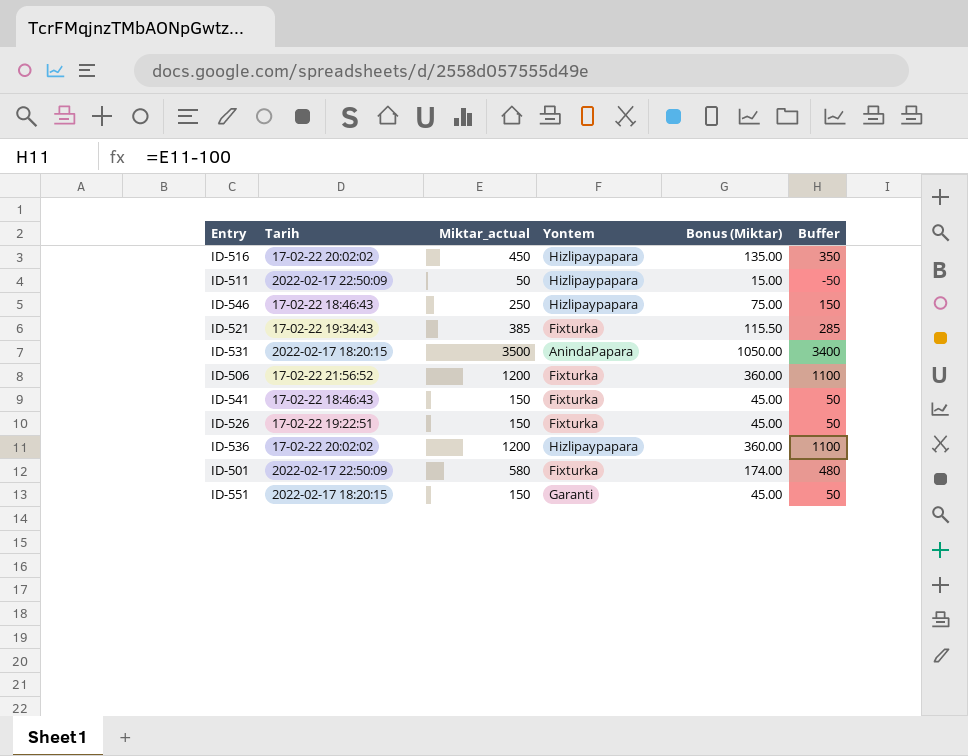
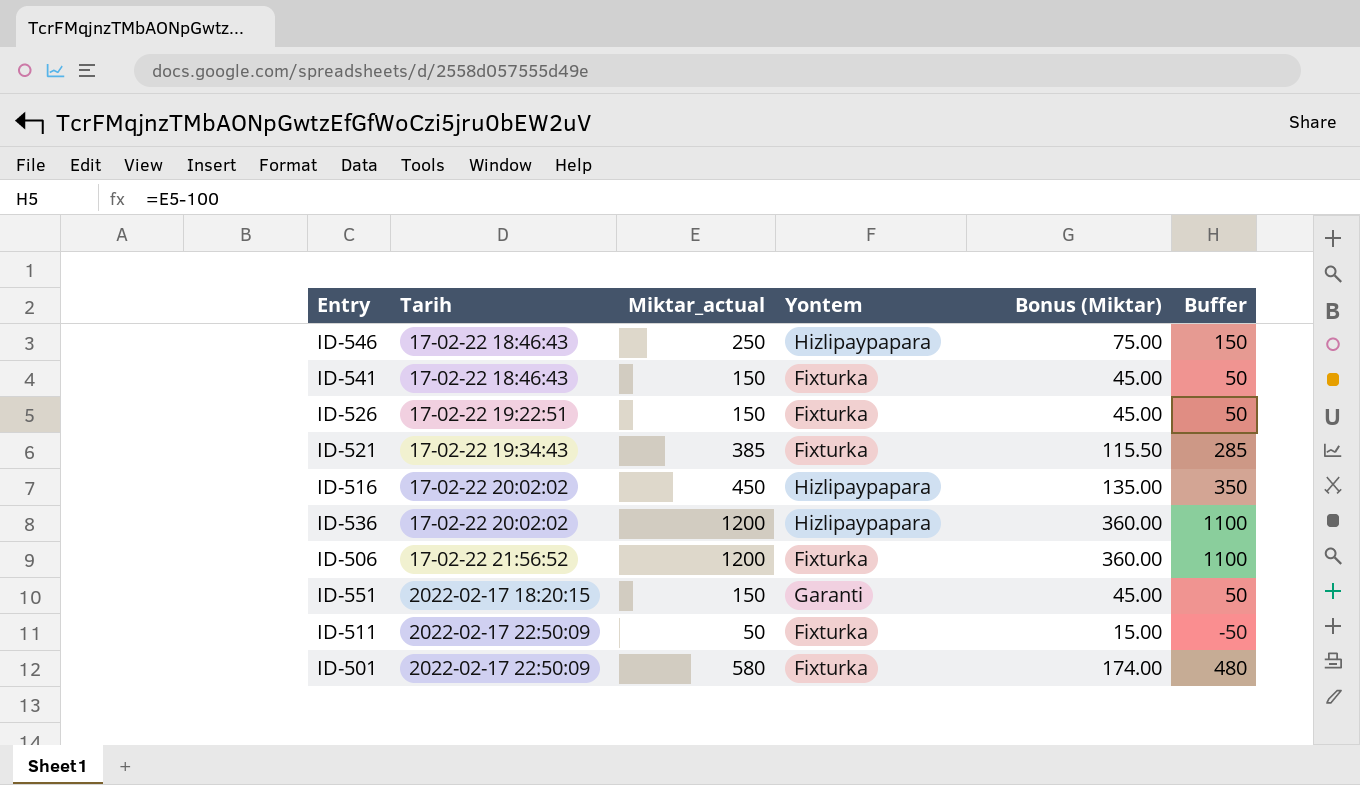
row order: none -> Tarih ascending
row ID-531: 2022-02-17 18:20:15 | 3500 | AnindaPapara | 1050.00 | 3400 -> none
ID-511 | Yontem: Hizlipaypapara -> Fixturka

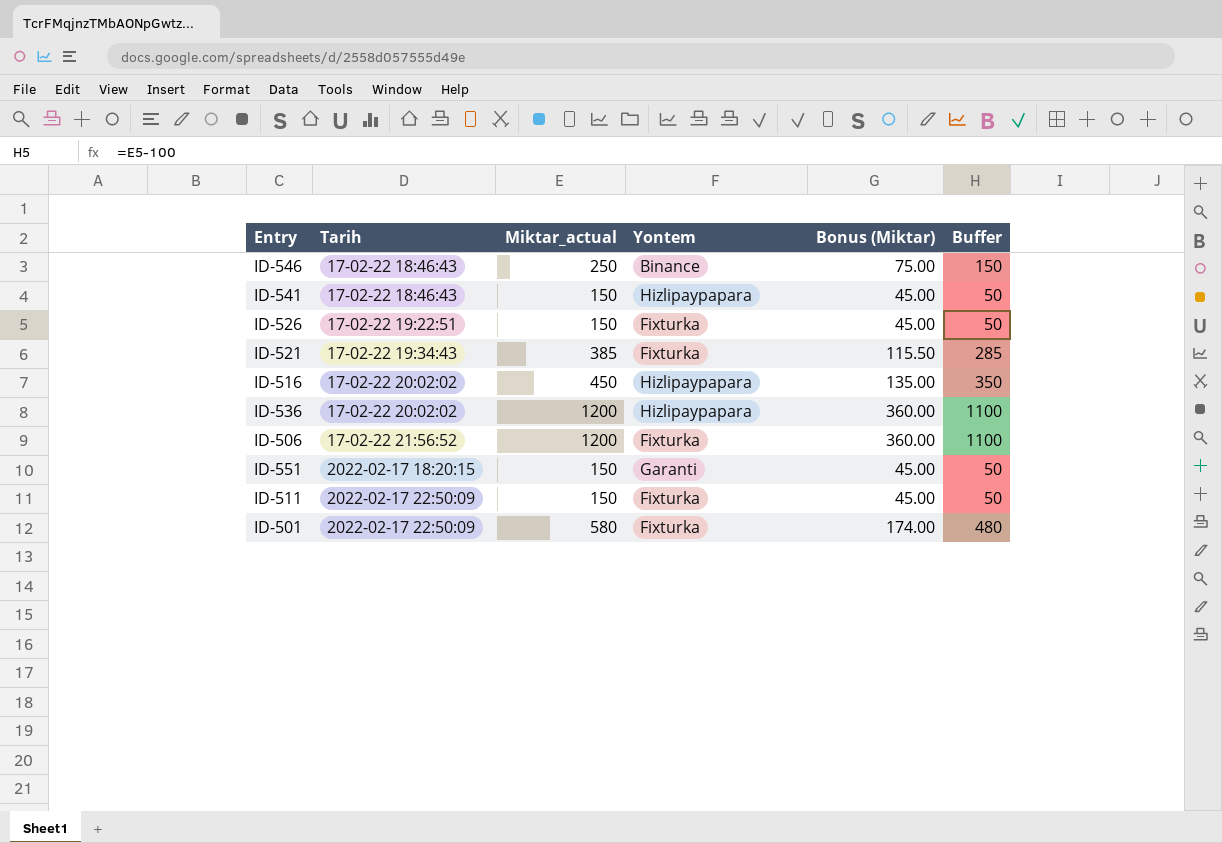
ID-546 | Yontem: Hizlipaypapara -> Binance
ID-541 | Yontem: Fixturka -> Hizlipaypapara
ID-511 | Miktar_actual: 50 -> 150
ID-511 | Bonus (Miktar): 15.00 -> 45.00
ID-511 | Buffer: -50 -> 50

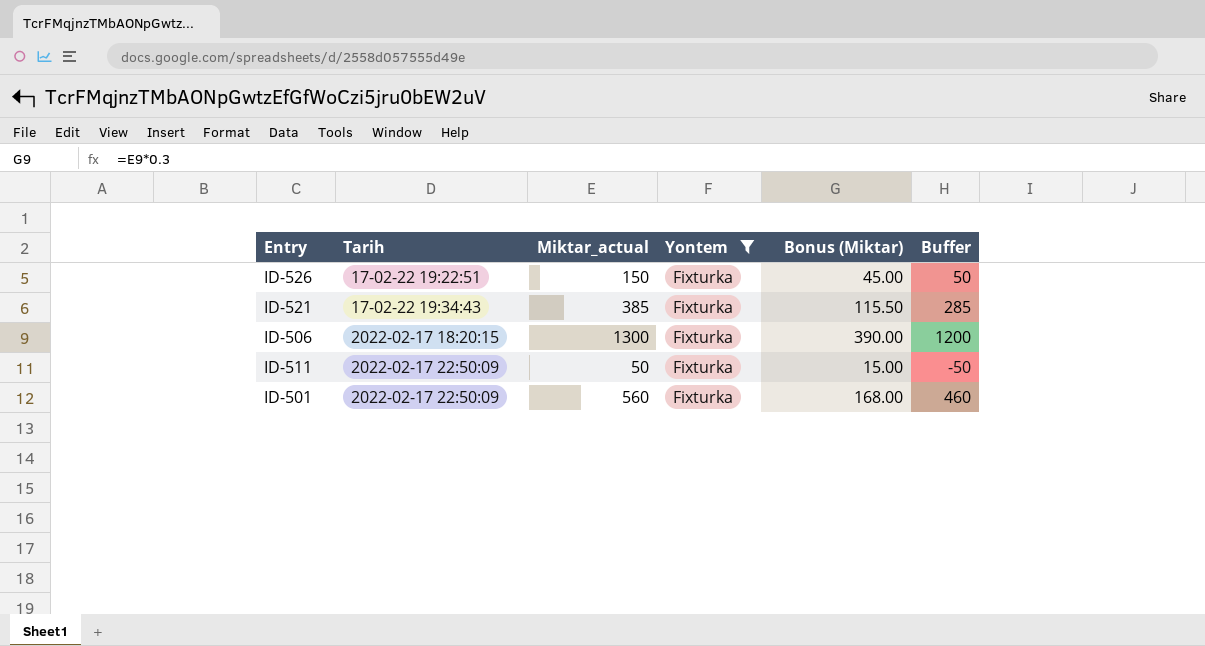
filter: none -> Yontem = Fixturka
ID-506 | Tarih: 17-02-22 21:56:52 -> 2022-02-17 18:20:15
ID-506 | Miktar_actual: 1200 -> 1300
ID-506 | Bonus (Miktar): 360.00 -> 390.00
ID-506 | Buffer: 1100 -> 1200
ID-511 | Miktar_actual: 150 -> 50
ID-511 | Bonus (Miktar): 45.00 -> 15.00
ID-511 | Buffer: 50 -> -50
ID-501 | Miktar_actual: 580 -> 560
ID-501 | Bonus (Miktar): 174.00 -> 168.00
ID-501 | Buffer: 480 -> 460

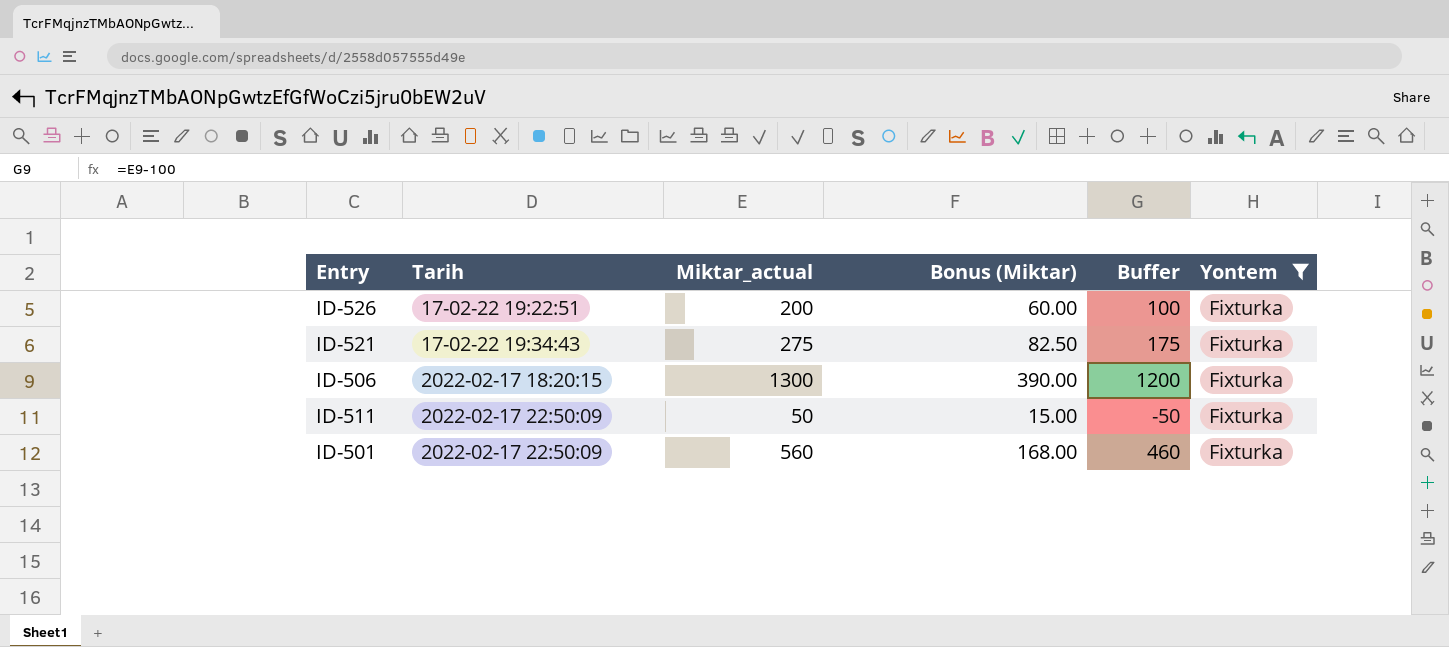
column Yontem | position: 4 -> 6
ID-526 | Miktar_actual: 150 -> 200
ID-526 | Bonus (Miktar): 45.00 -> 60.00
ID-526 | Buffer: 50 -> 100
ID-521 | Miktar_actual: 385 -> 275
ID-521 | Bonus (Miktar): 115.50 -> 82.50
ID-521 | Buffer: 285 -> 175

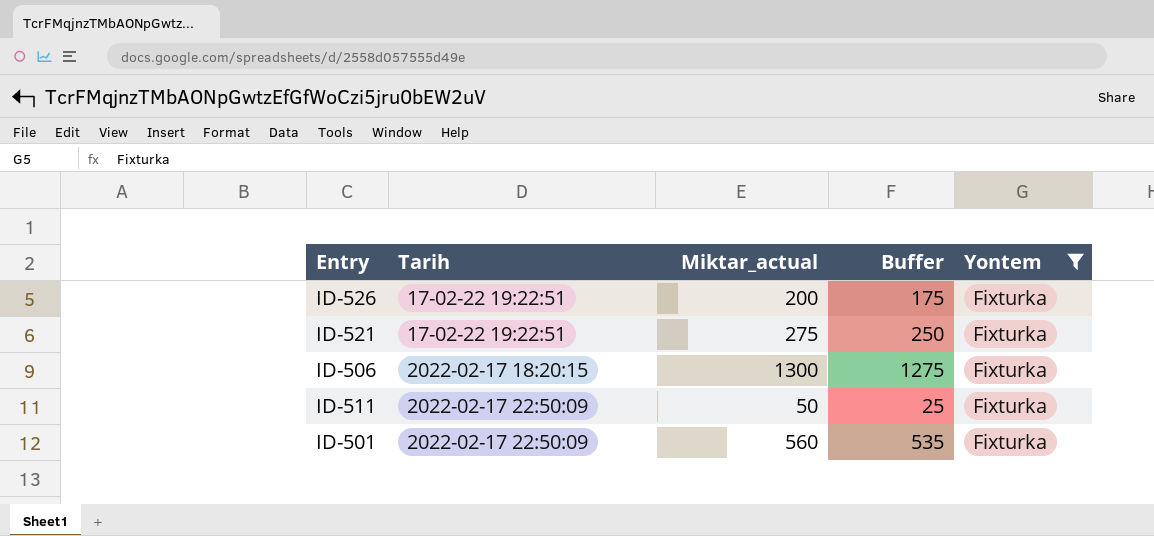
column Bonus (Miktar) | formula: [Miktar_actual] * 0.3 -> none
column Buffer | formula: [Miktar_actual] - 100 -> [Miktar_actual] - 25
ID-521 | Tarih: 17-02-22 19:34:43 -> 17-02-22 19:22:51

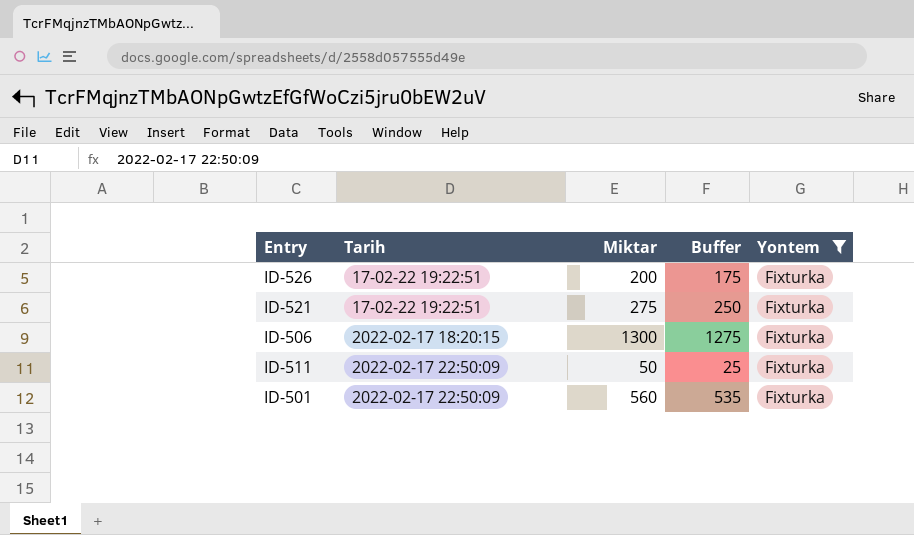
column name: Miktar_actual -> Miktar

